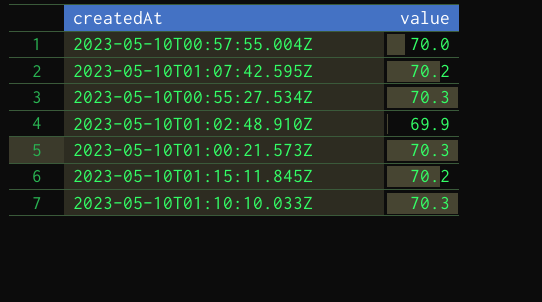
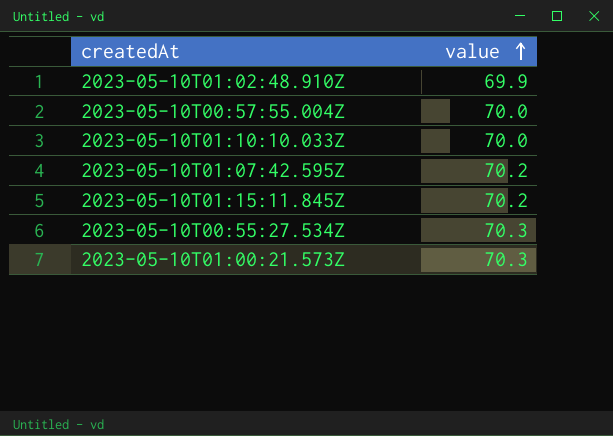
row order: none -> value ascending
2023-05-10T01:10:10.033Z | value: 70.3 -> 70.0

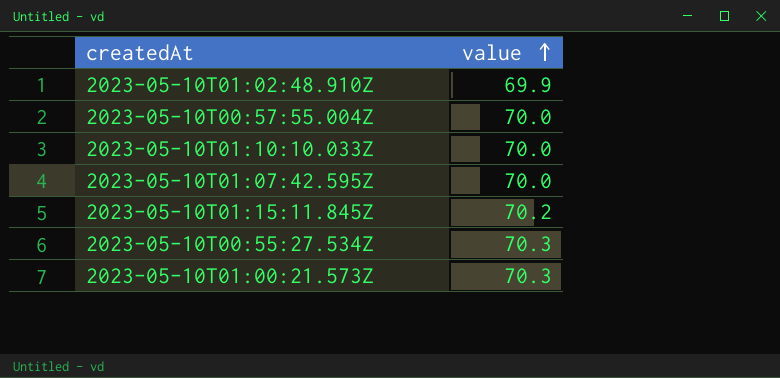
2023-05-10T01:07:42.595Z | value: 70.2 -> 70.0

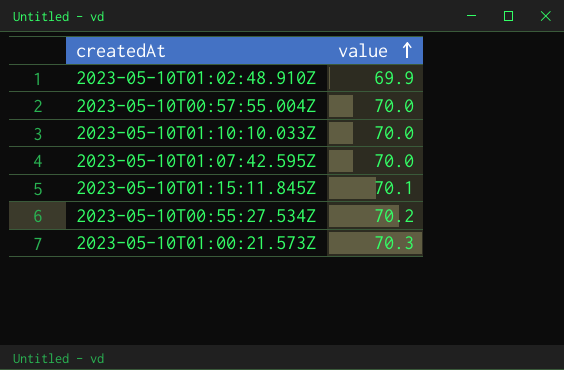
2023-05-10T01:15:11.845Z | value: 70.2 -> 70.1
2023-05-10T00:55:27.534Z | value: 70.3 -> 70.2

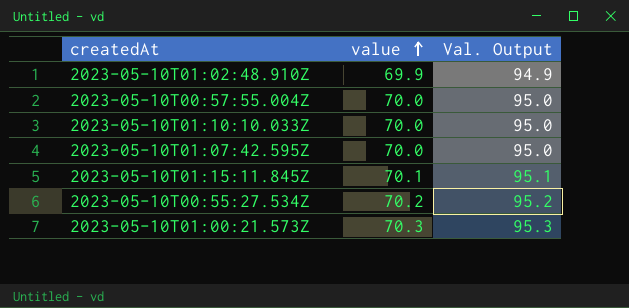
column Val. Output | formula: none -> [value] + 25

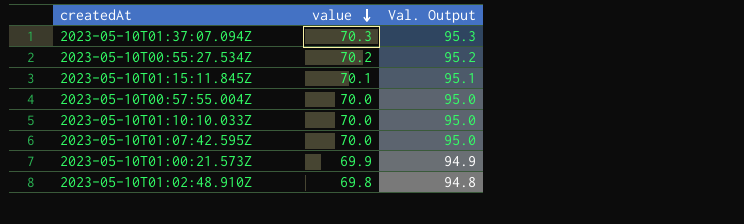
row order: value ascending -> value descending
row 2023-05-10T01:37:07.094Z: none -> 70.3 | 95.3
2023-05-10T01:00:21.573Z | value: 70.3 -> 69.9
2023-05-10T01:00:21.573Z | Val. Output: 95.3 -> 94.9
2023-05-10T01:02:48.910Z | value: 69.9 -> 69.8
2023-05-10T01:02:48.910Z | Val. Output: 94.9 -> 94.8

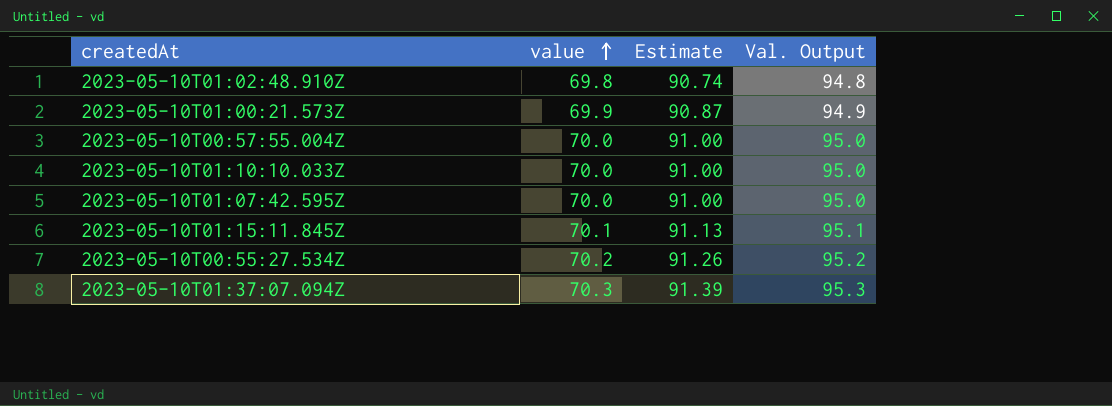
row order: value descending -> value ascending
column Estimate | formula: none -> [value] * 1.3

